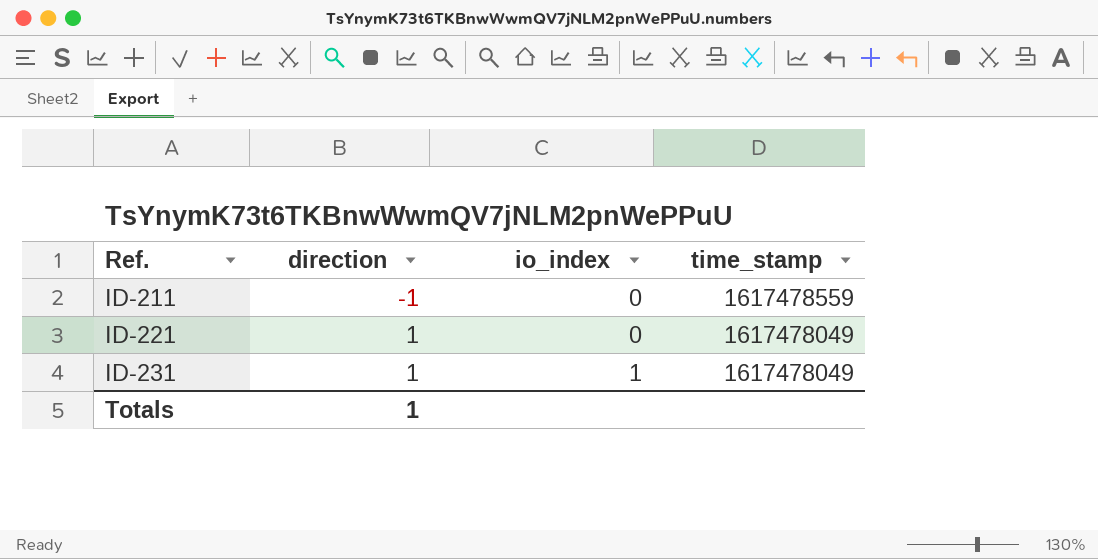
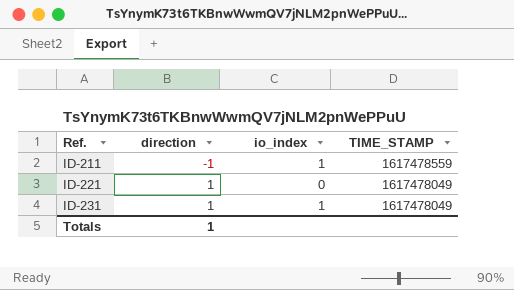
column name: time_stamp -> TIME_STAMP
ID-211 | io_index: 0 -> 1

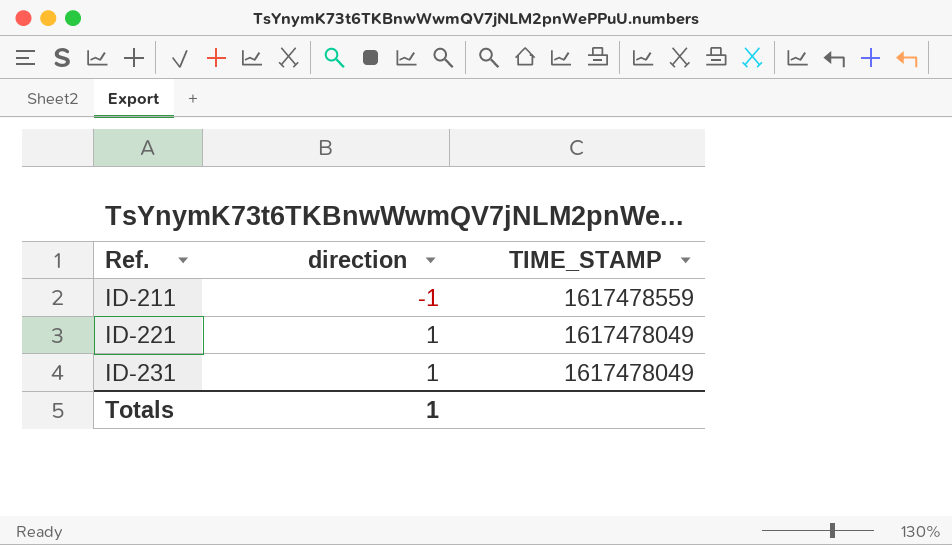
column io_index | position: 3 -> none

